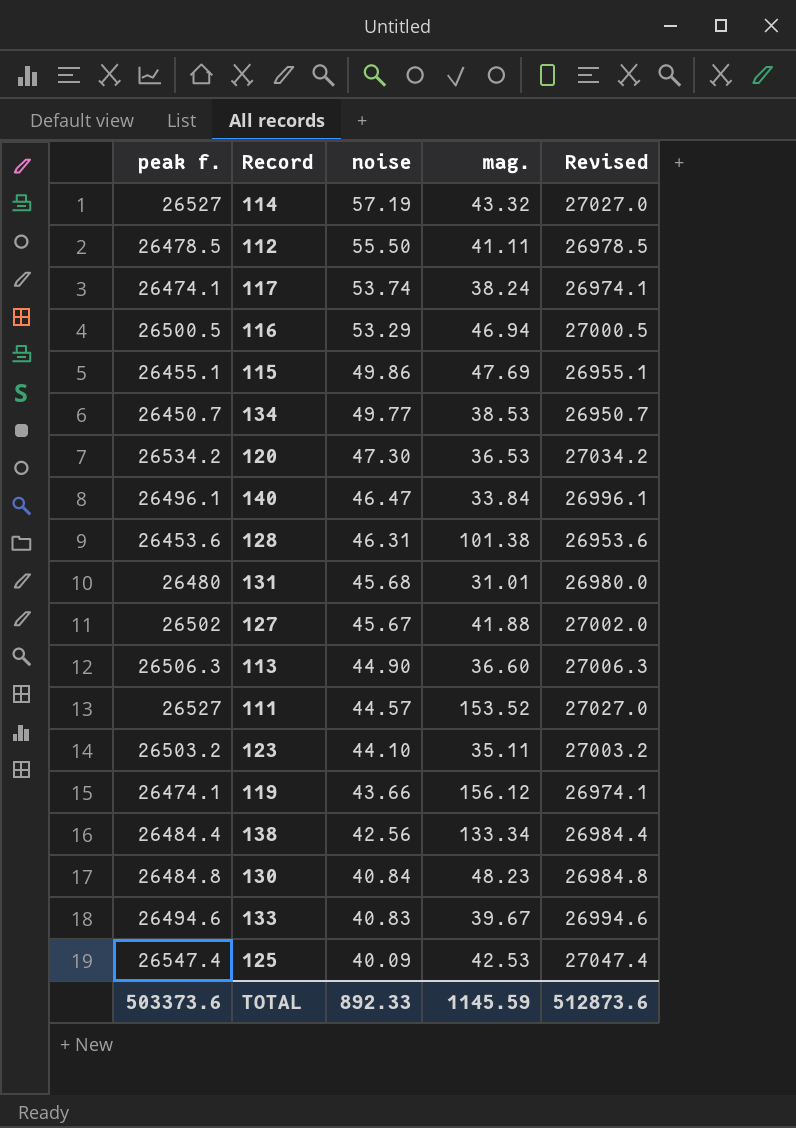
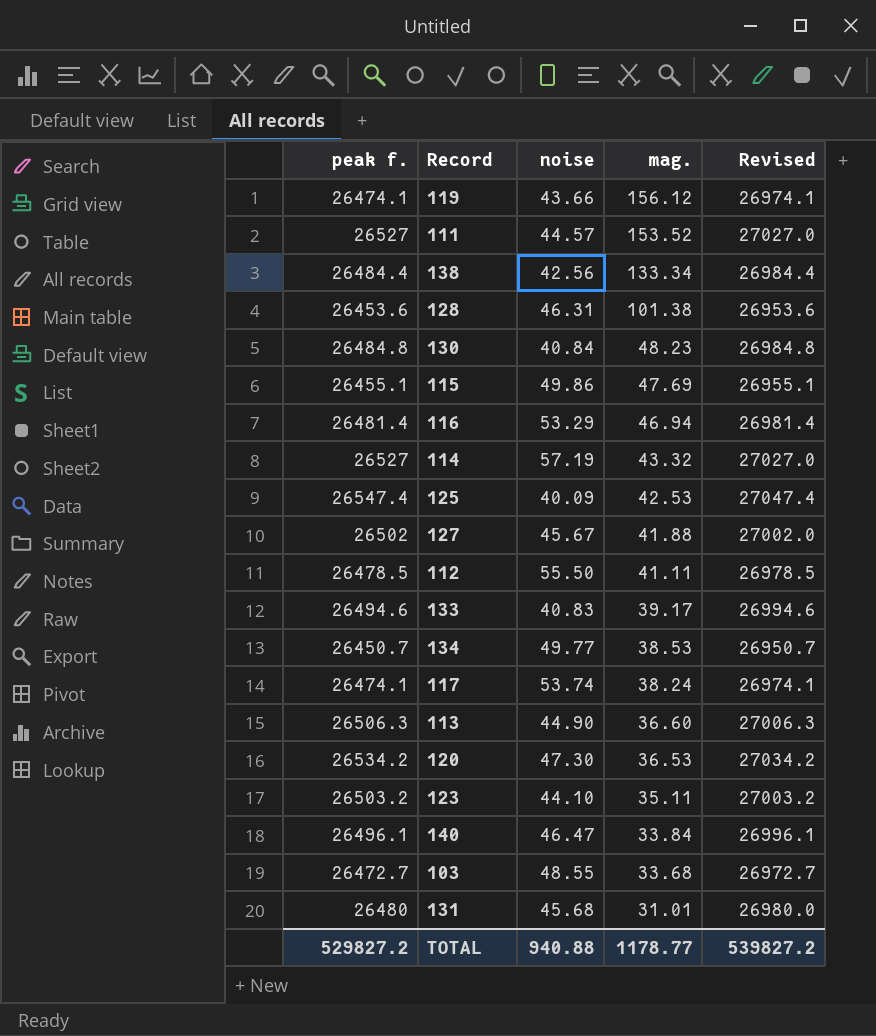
row order: noise descending -> mag. descending
116 | peak f.: 26500.5 -> 26481.4
116 | Revised: 27000.5 -> 26981.4
133 | mag.: 39.67 -> 39.17
row 103: none -> 26472.7 | 48.55 | 33.68 | 26972.7
TOTAL | peak f.: 503373.6 -> 529827.2
TOTAL | noise: 892.33 -> 940.88
TOTAL | mag.: 1145.59 -> 1178.77
TOTAL | Revised: 512873.6 -> 539827.2

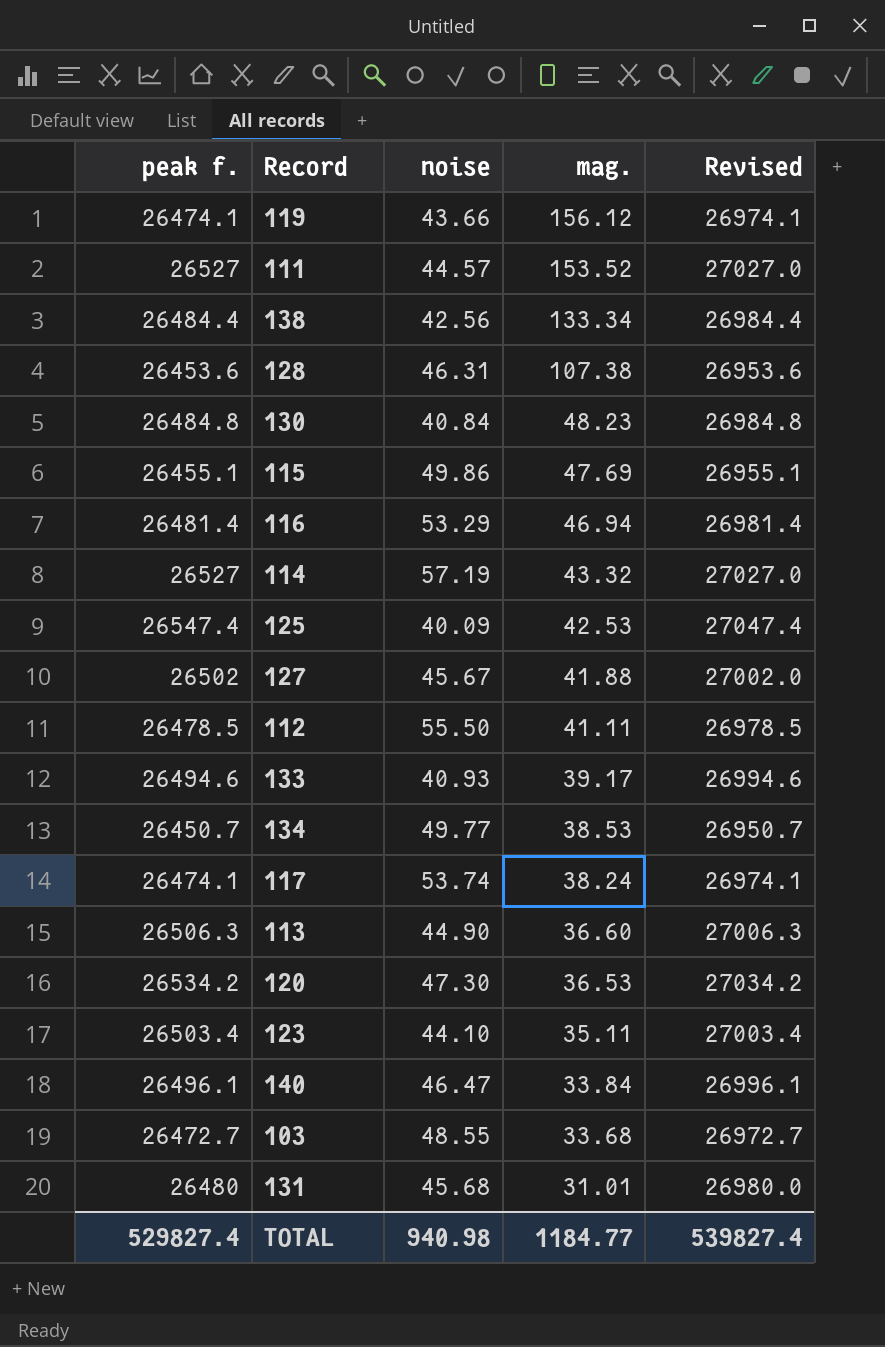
128 | mag.: 101.38 -> 107.38
133 | noise: 40.83 -> 40.93
123 | peak f.: 26503.2 -> 26503.4
123 | Revised: 27003.2 -> 27003.4
TOTAL | peak f.: 529827.2 -> 529827.4
TOTAL | noise: 940.88 -> 940.98
TOTAL | mag.: 1178.77 -> 1184.77
TOTAL | Revised: 539827.2 -> 539827.4

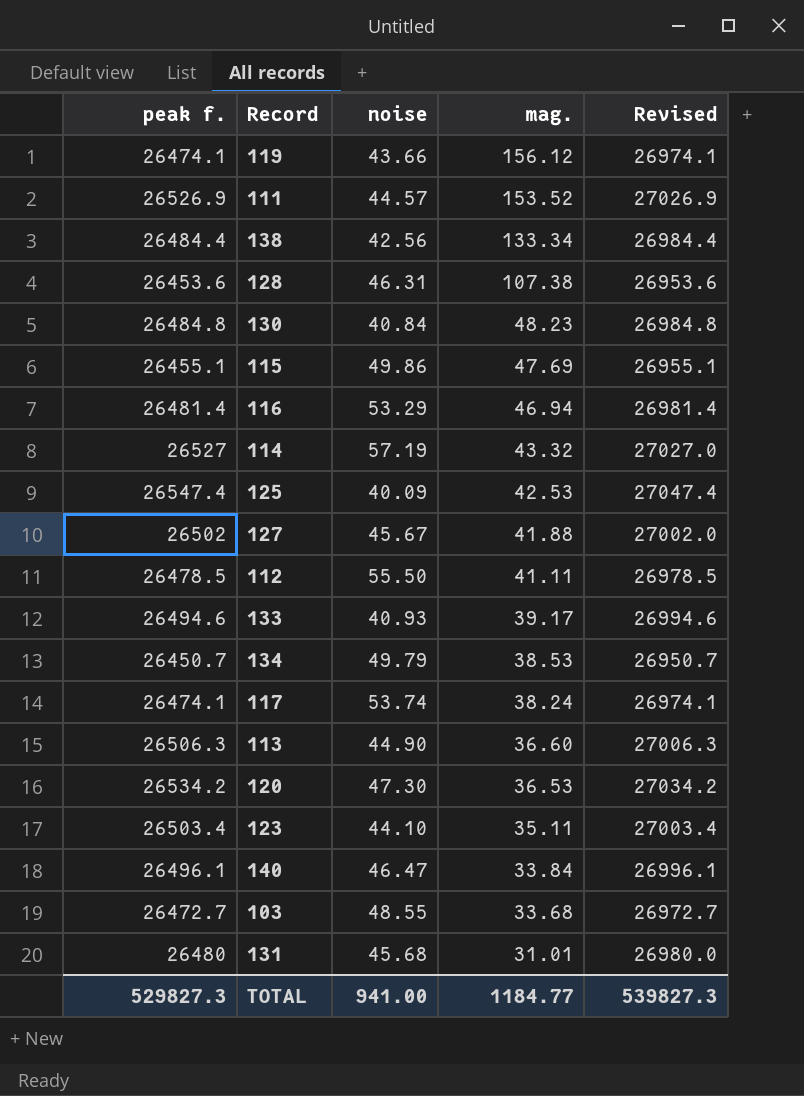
111 | peak f.: 26527 -> 26526.9
111 | Revised: 27027.0 -> 27026.9
134 | noise: 49.77 -> 49.79
TOTAL | peak f.: 529827.4 -> 529827.3
TOTAL | noise: 940.98 -> 941.00
TOTAL | Revised: 539827.4 -> 539827.3

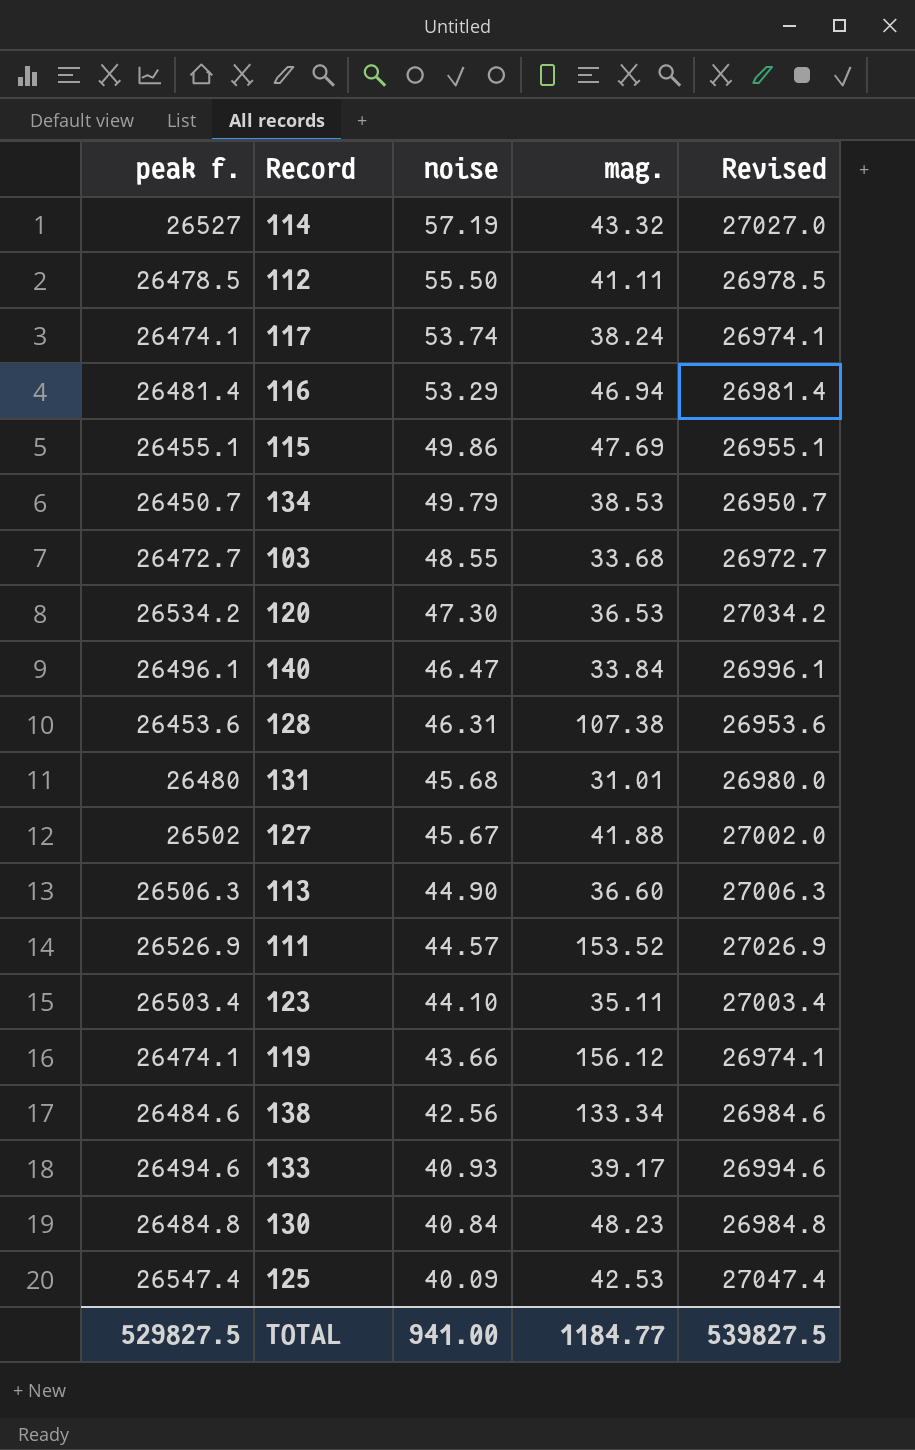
row order: mag. descending -> noise descending
138 | peak f.: 26484.4 -> 26484.6
138 | Revised: 26984.4 -> 26984.6
TOTAL | peak f.: 529827.3 -> 529827.5
TOTAL | Revised: 539827.3 -> 539827.5

